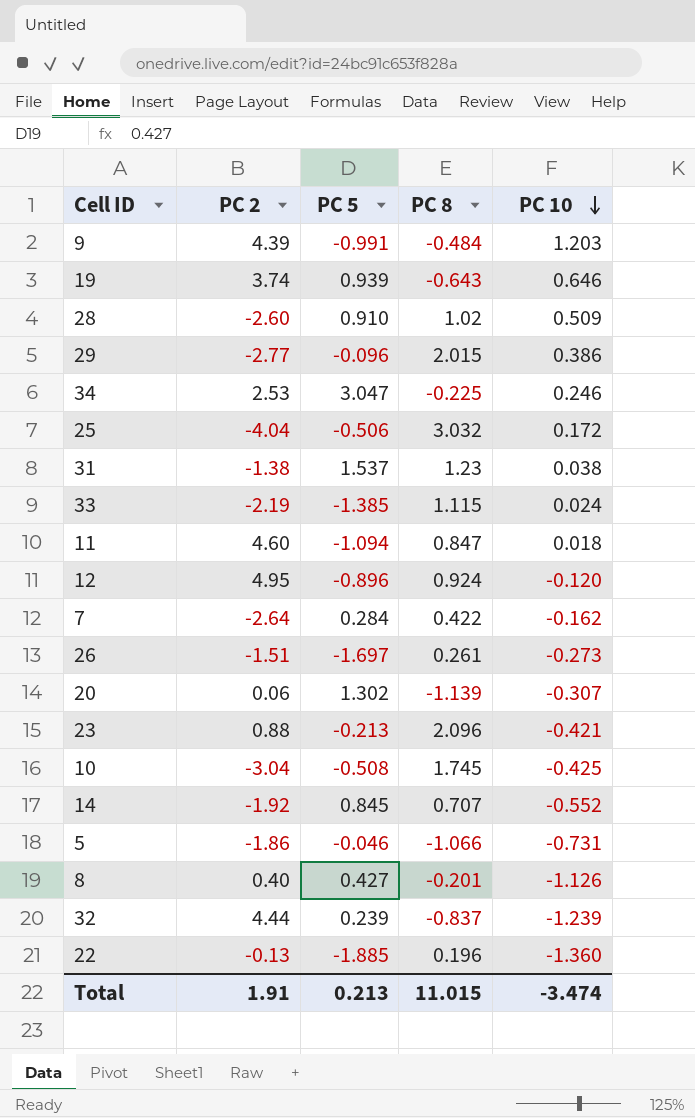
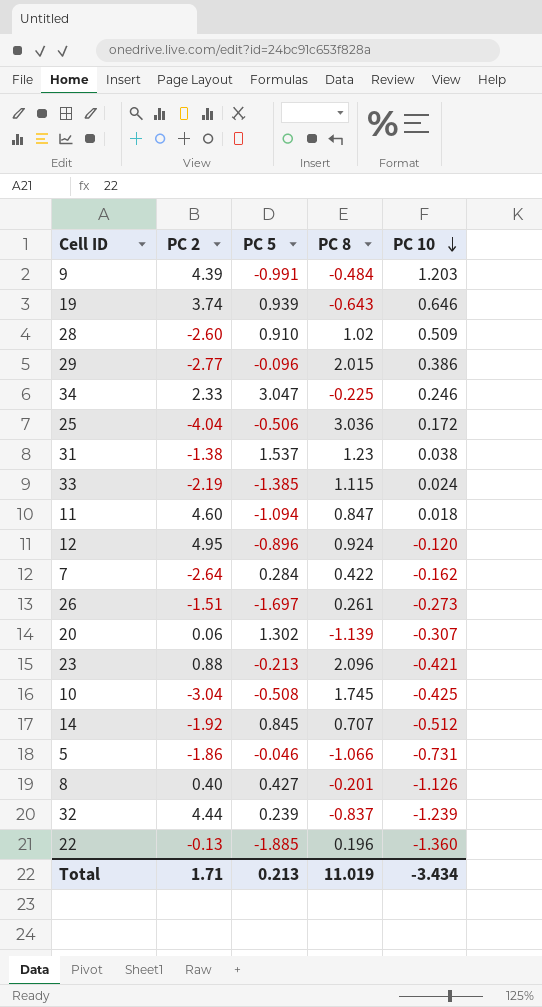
34 | PC 2: 2.53 -> 2.33
25 | PC 8: 3.032 -> 3.036
14 | PC 10: -0.552 -> -0.512
Total | PC 2: 1.91 -> 1.71
Total | PC 8: 11.015 -> 11.019
Total | PC 10: -3.474 -> -3.434

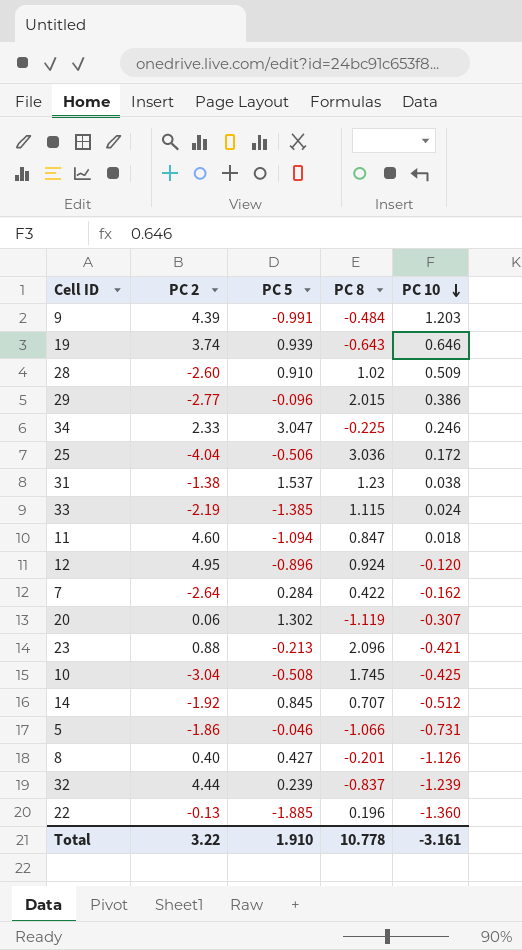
row 26: -1.51 | -1.697 | 0.261 | -0.273 -> none
20 | PC 8: -1.139 -> -1.119
Total | PC 2: 1.71 -> 3.22
Total | PC 5: 0.213 -> 1.910
Total | PC 8: 11.019 -> 10.778
Total | PC 10: -3.434 -> -3.161

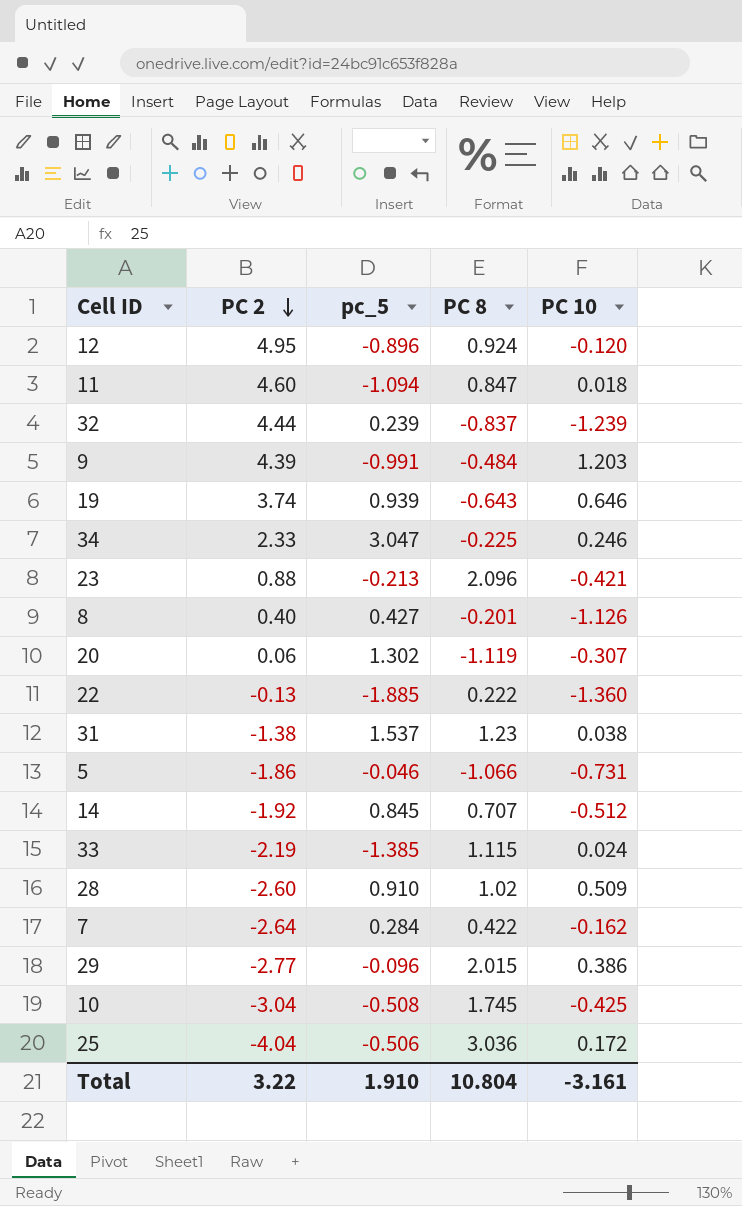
row order: PC 10 descending -> PC 2 descending
column name: PC 5 -> pc_5
22 | PC 8: 0.196 -> 0.222
Total | PC 8: 10.778 -> 10.804

